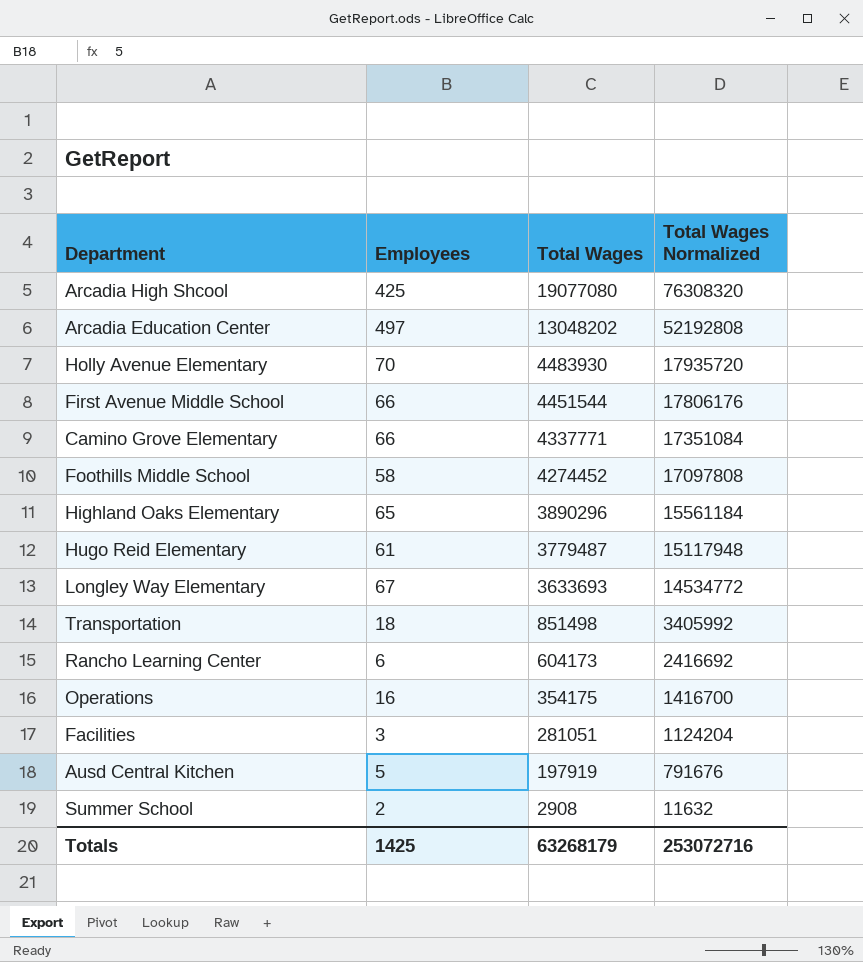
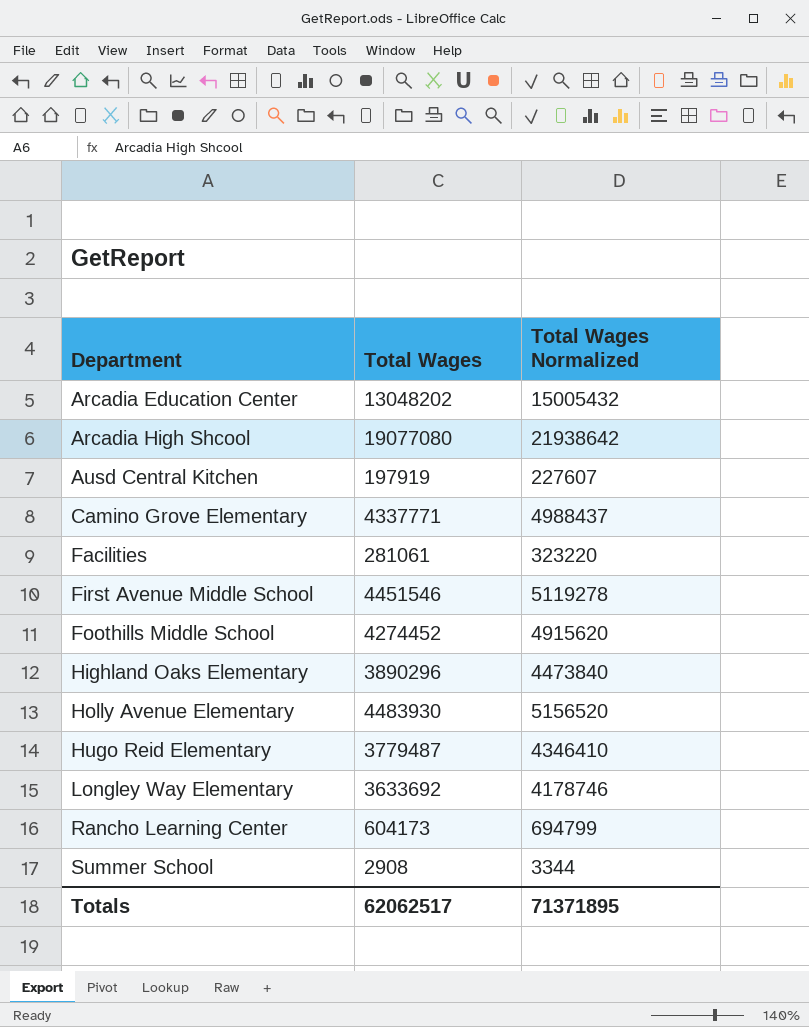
row order: Total Wages descending -> Department ascending
column Employees | position: 2 -> none
column Total Wages Normalized | formula: [Total Wages] * 4 -> [Total Wages] * 1.15
row Transportation: 18 | 851498 | 3405992 -> none
row Operations: 16 | 354175 | 1416700 -> none
Facilities | Total Wages: 281051 -> 281061
First Avenue Middle School | Total Wages: 4451544 -> 4451546
Longley Way Elementary | Total Wages: 3633693 -> 3633692
Totals | Total Wages: 63268179 -> 62062517
Totals | Total Wages Normalized: 253072716 -> 71371895

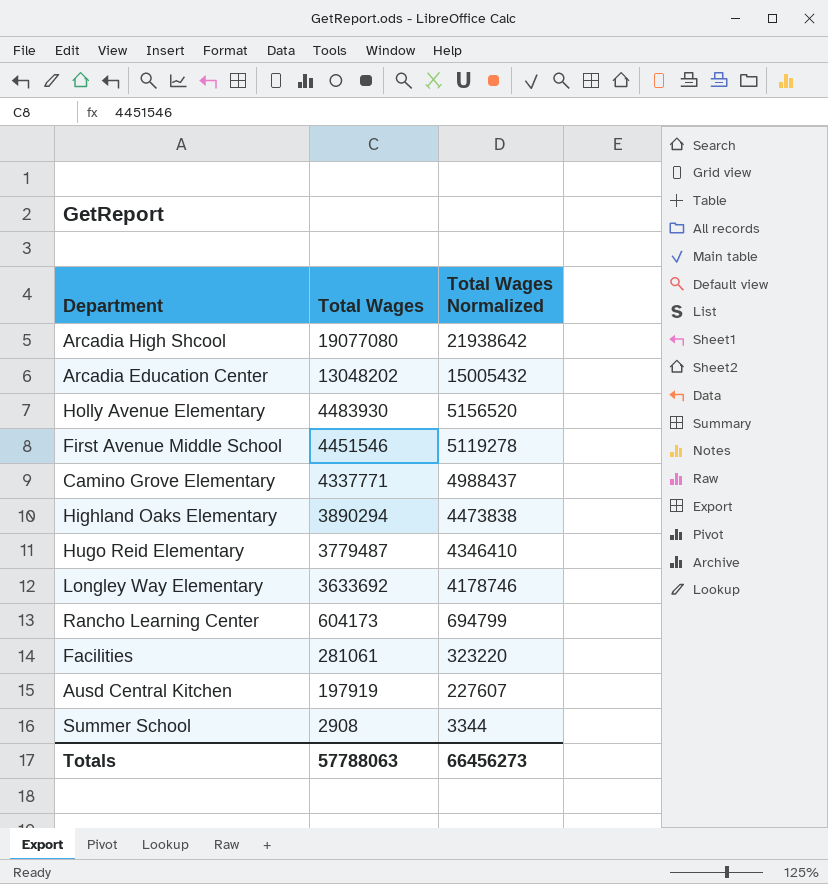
row order: Department ascending -> Total Wages descending
row Foothills Middle School: 4274452 | 4915620 -> none
Highland Oaks Elementary | Total Wages: 3890296 -> 3890294
Highland Oaks Elementary | Total Wages Normalized: 4473840 -> 4473838
Totals | Total Wages: 62062517 -> 57788063
Totals | Total Wages Normalized: 71371895 -> 66456273

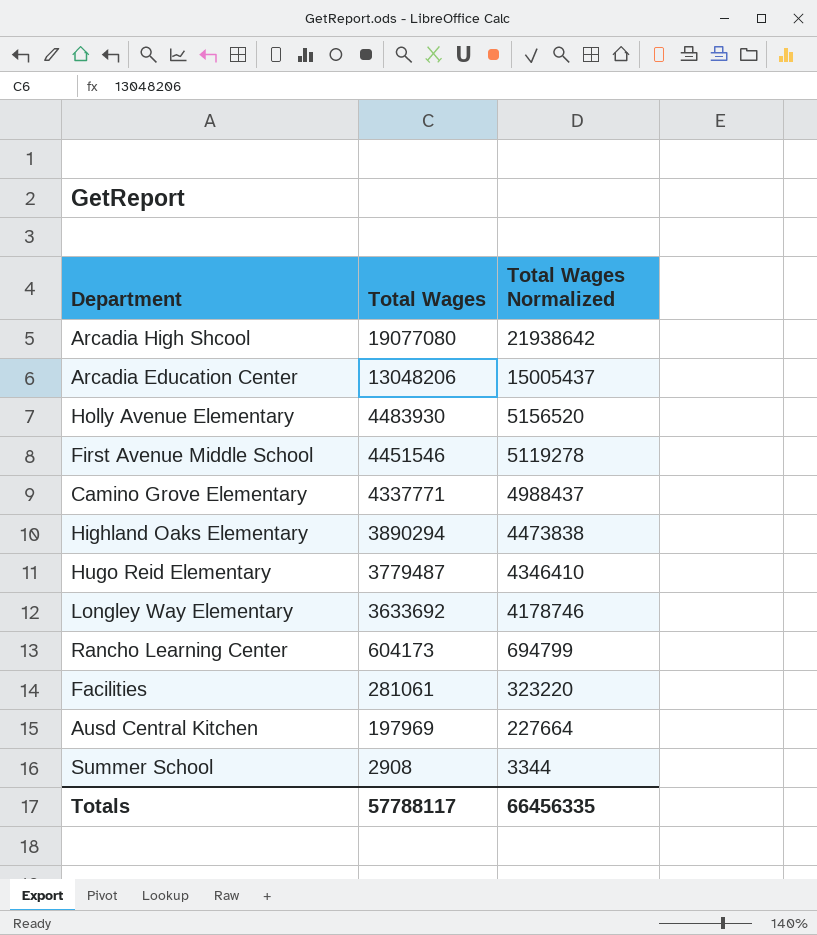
Arcadia Education Center | Total Wages: 13048202 -> 13048206
Arcadia Education Center | Total Wages Normalized: 15005432 -> 15005437
Ausd Central Kitchen | Total Wages: 197919 -> 197969
Ausd Central Kitchen | Total Wages Normalized: 227607 -> 227664
Totals | Total Wages: 57788063 -> 57788117
Totals | Total Wages Normalized: 66456273 -> 66456335

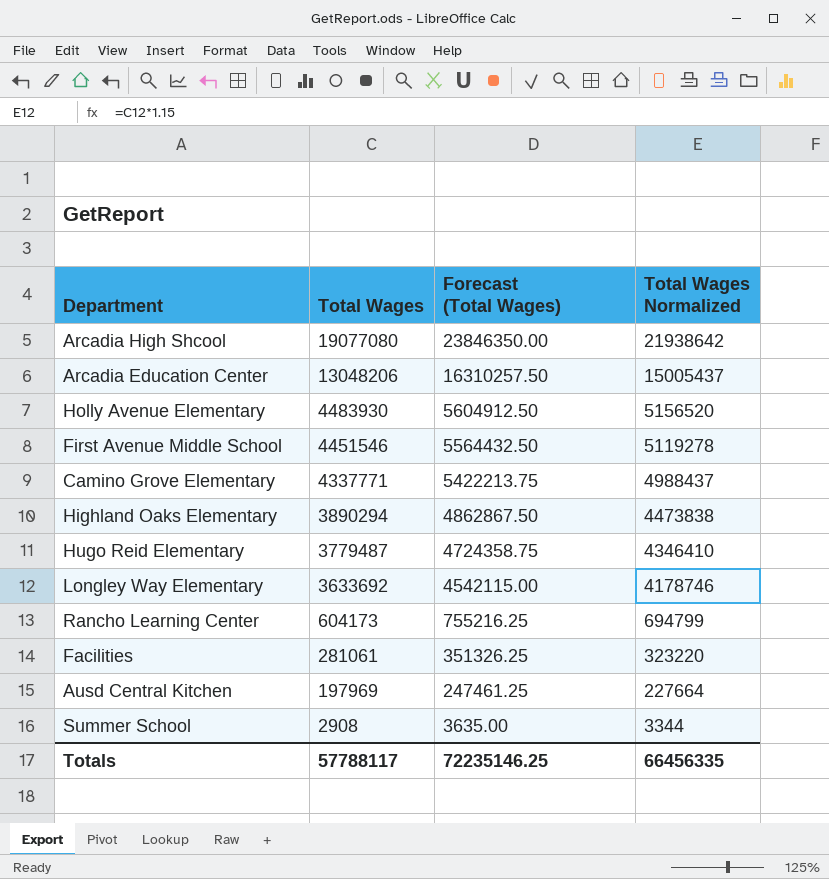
column Forecast (Total Wages) | formula: none -> [Total Wages] * 1.25

